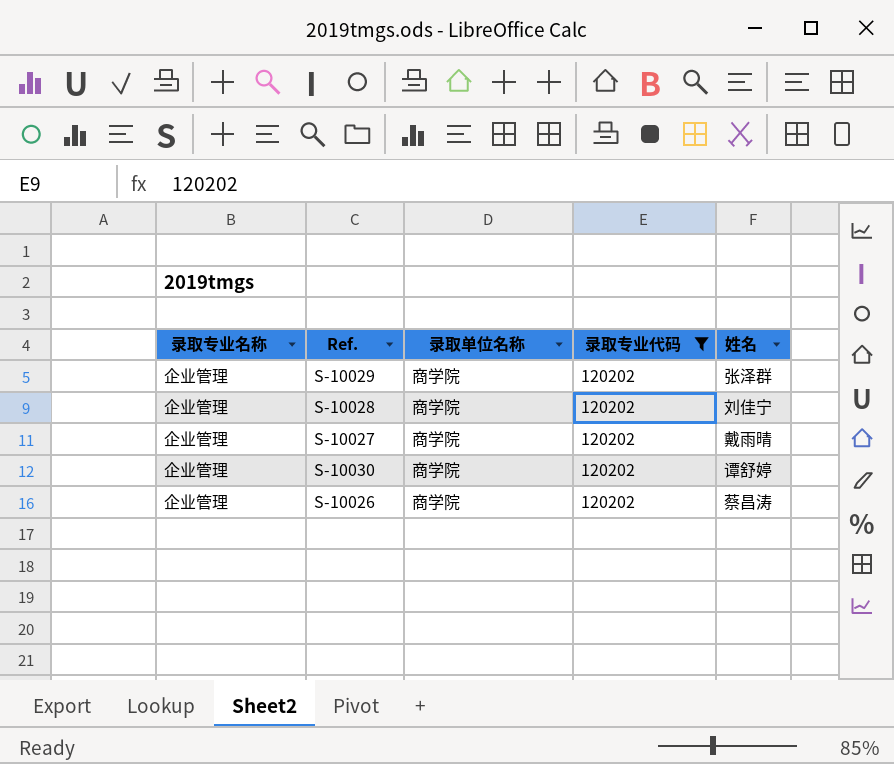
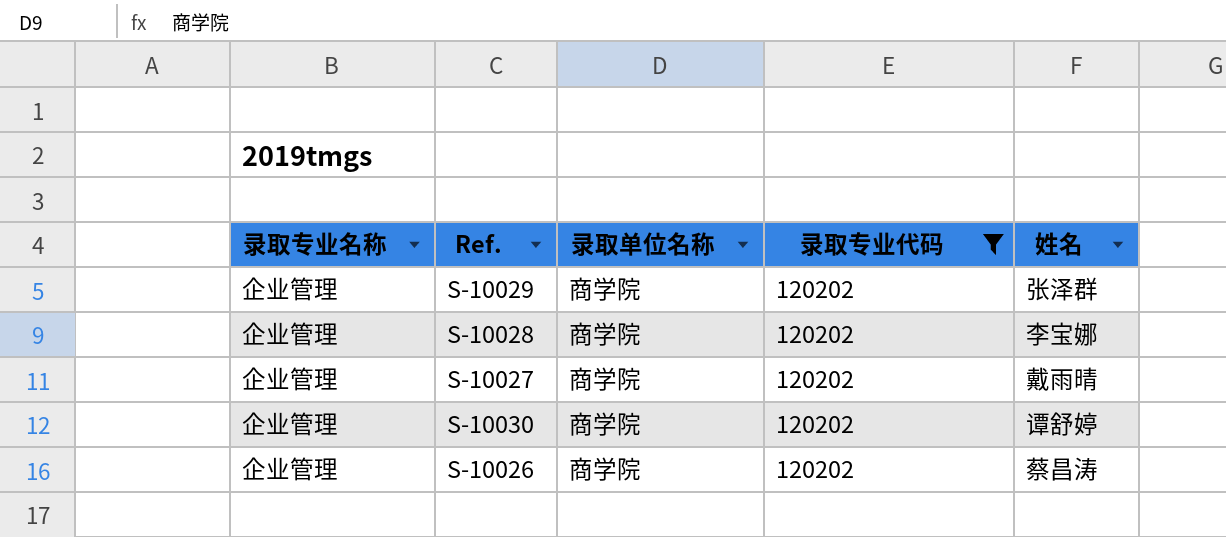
S-10028 | 姓名: 刘佳宁 -> 李宝娜

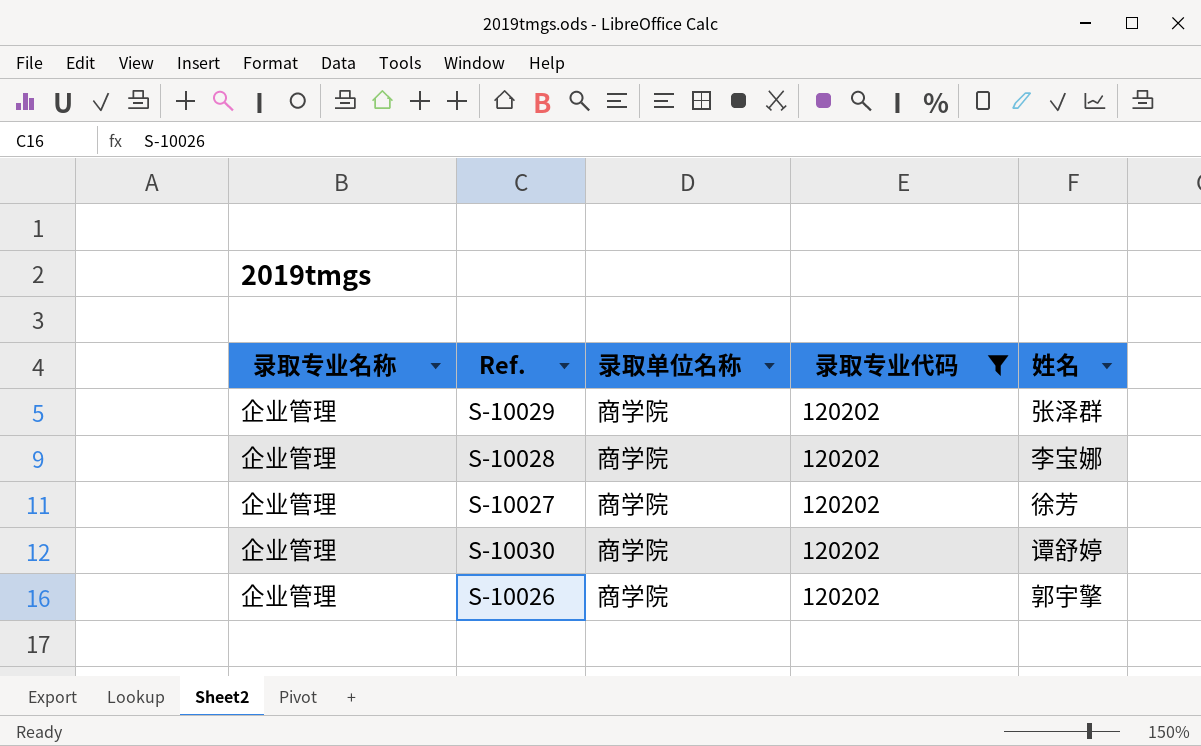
S-10027 | 姓名: 戴雨晴 -> 徐芳
S-10026 | 姓名: 蔡昌涛 -> 郭宇擎

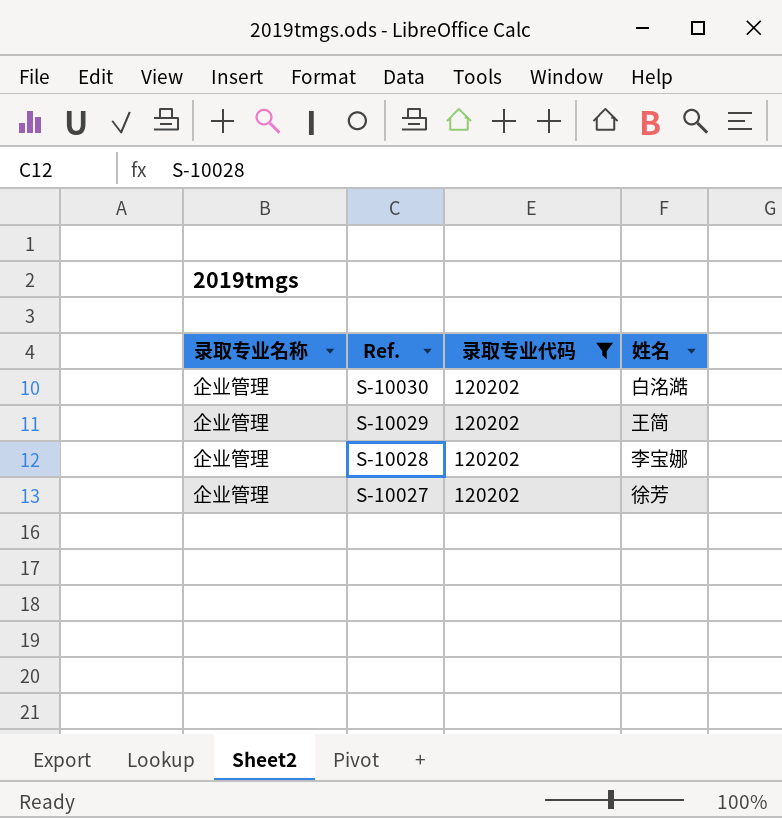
row order: none -> Ref. descending
column 录取单位名称 | position: 3 -> none
row S-10026: 企业管理 | 商学院 | 120202 | 郭宇擎 -> none
S-10030 | 姓名: 谭舒婷 -> 白洺澔
S-10029 | 姓名: 张泽群 -> 王简

